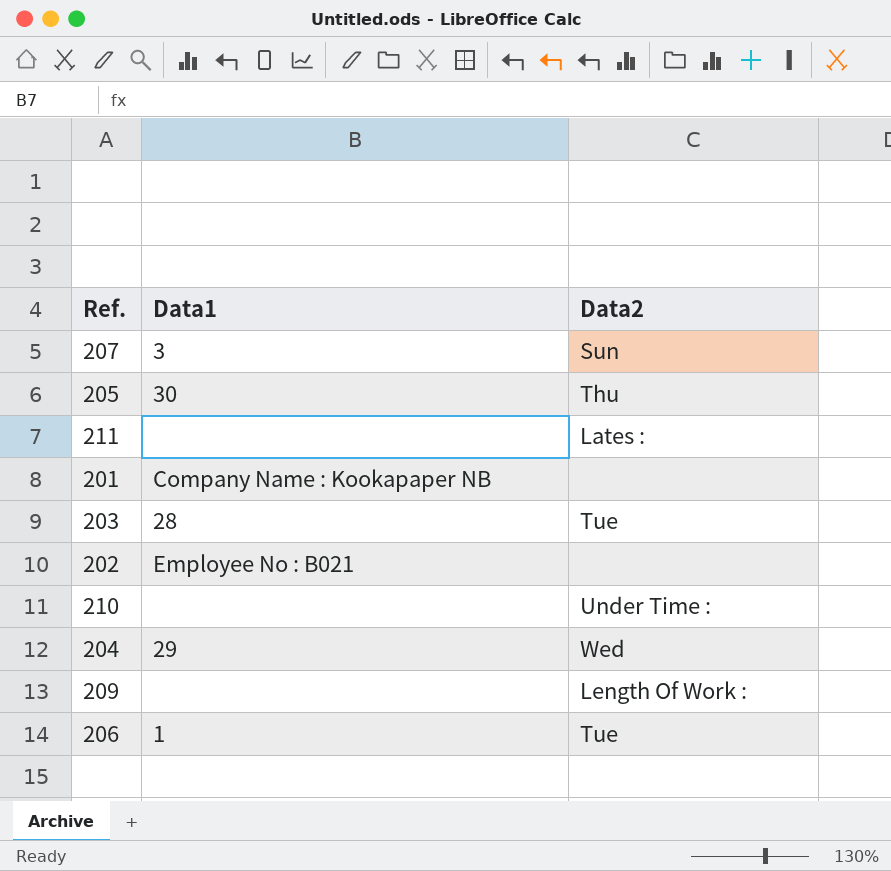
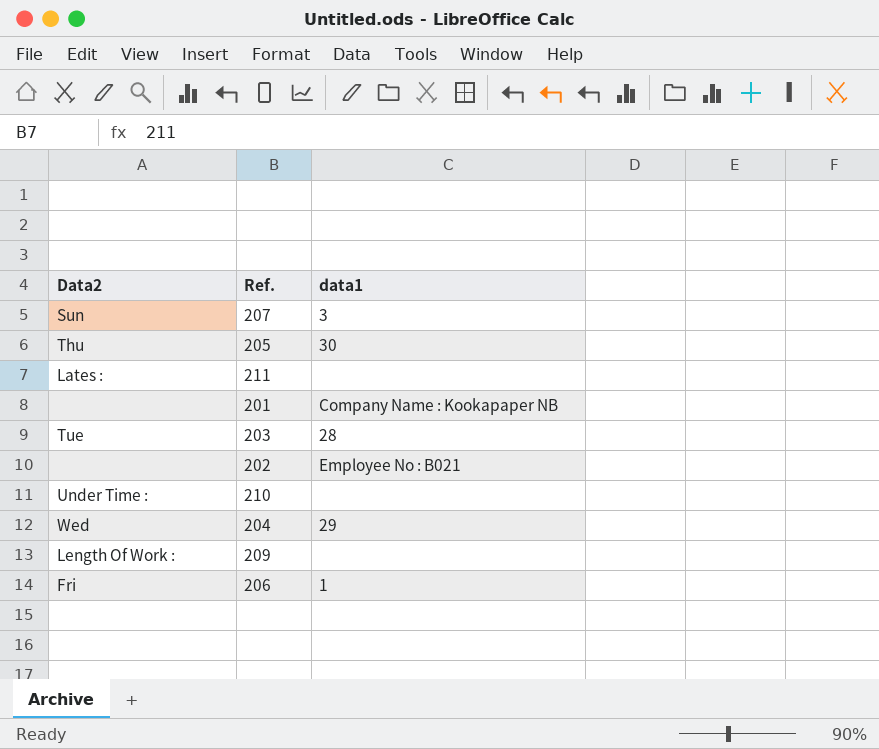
column Data2 | position: 3 -> 1
column name: Data1 -> data1
206 | Data2: Tue -> Fri

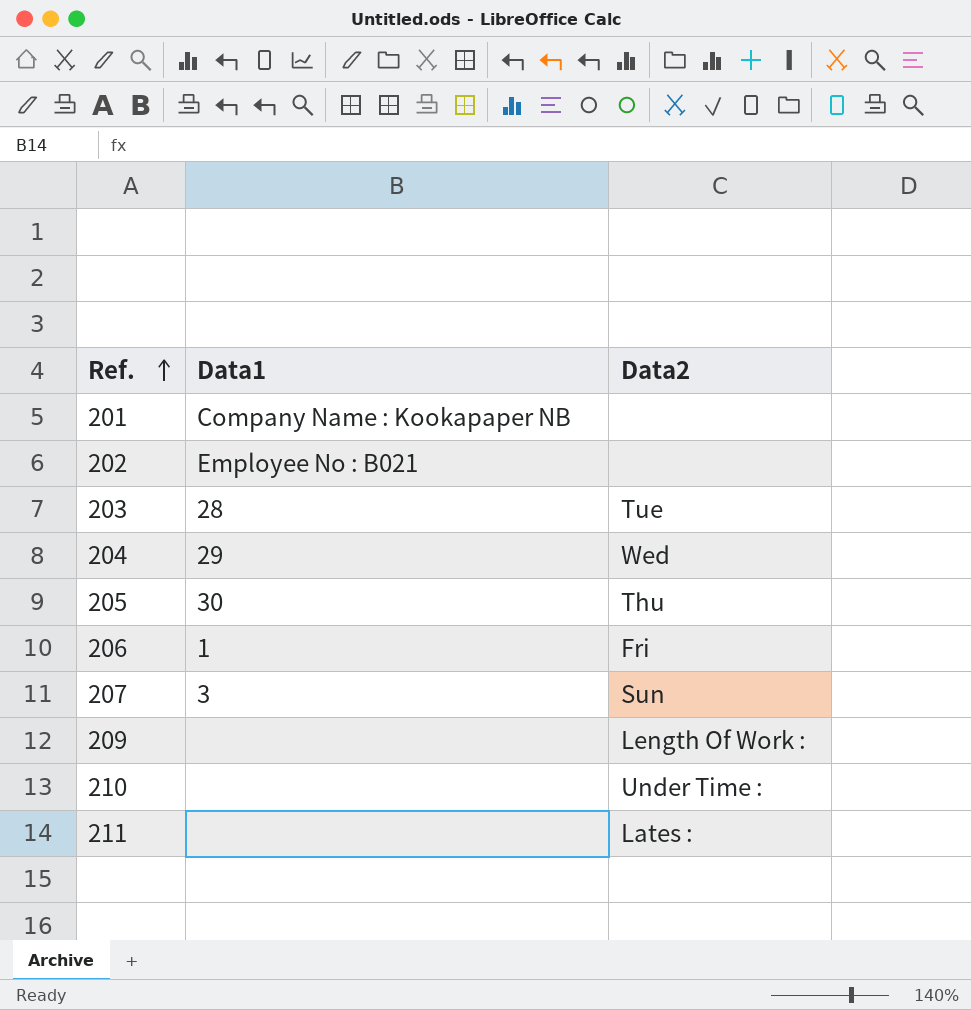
row order: none -> Ref. ascending
column name: data1 -> Data1
column Data2 | position: 1 -> 3

